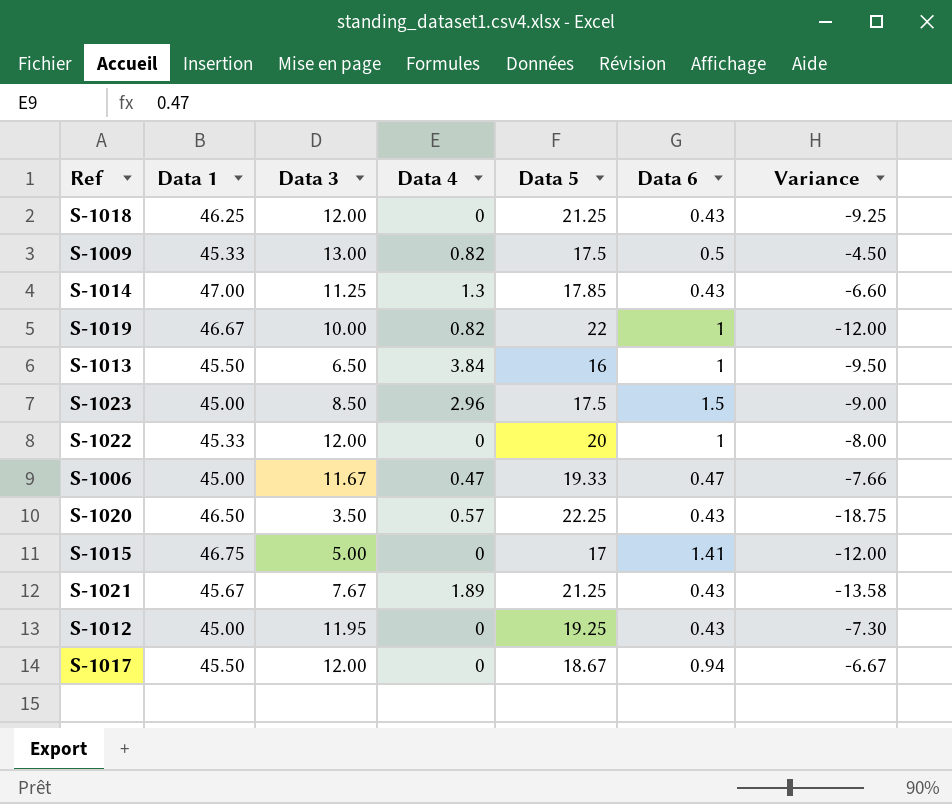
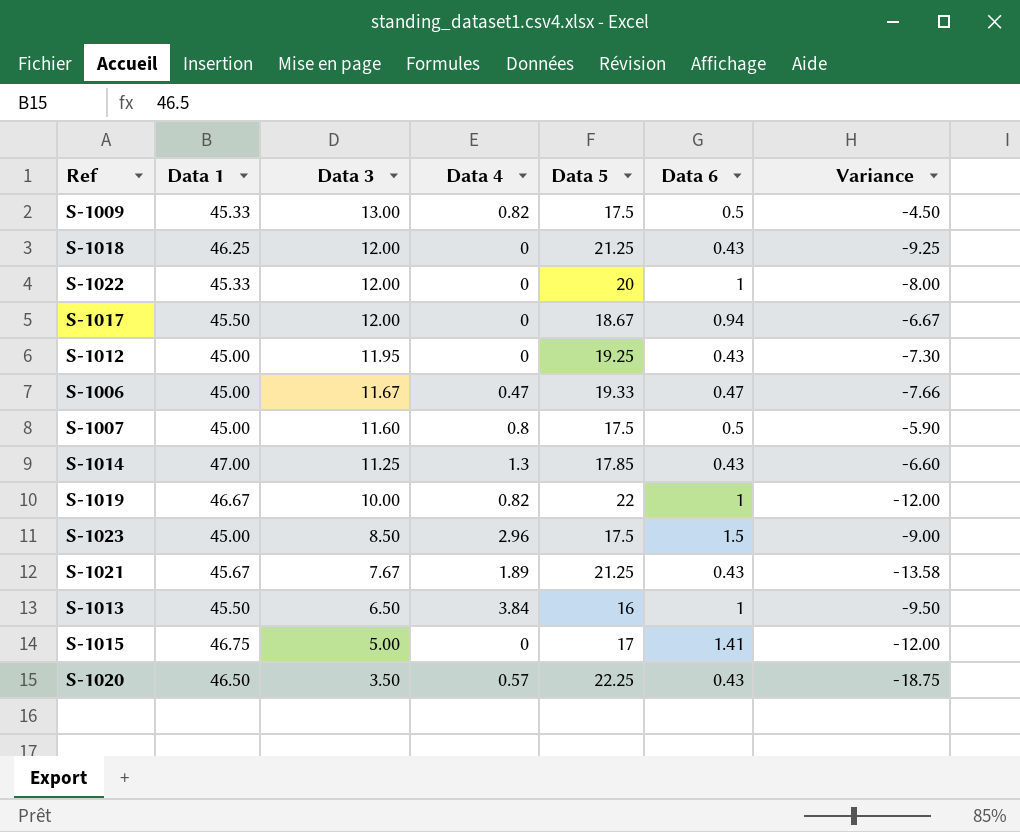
row order: none -> Data 3 descending
row S-1007: none -> 45.00 | 11.60 | 0.8 | 17.5 | 0.5 | -5.90

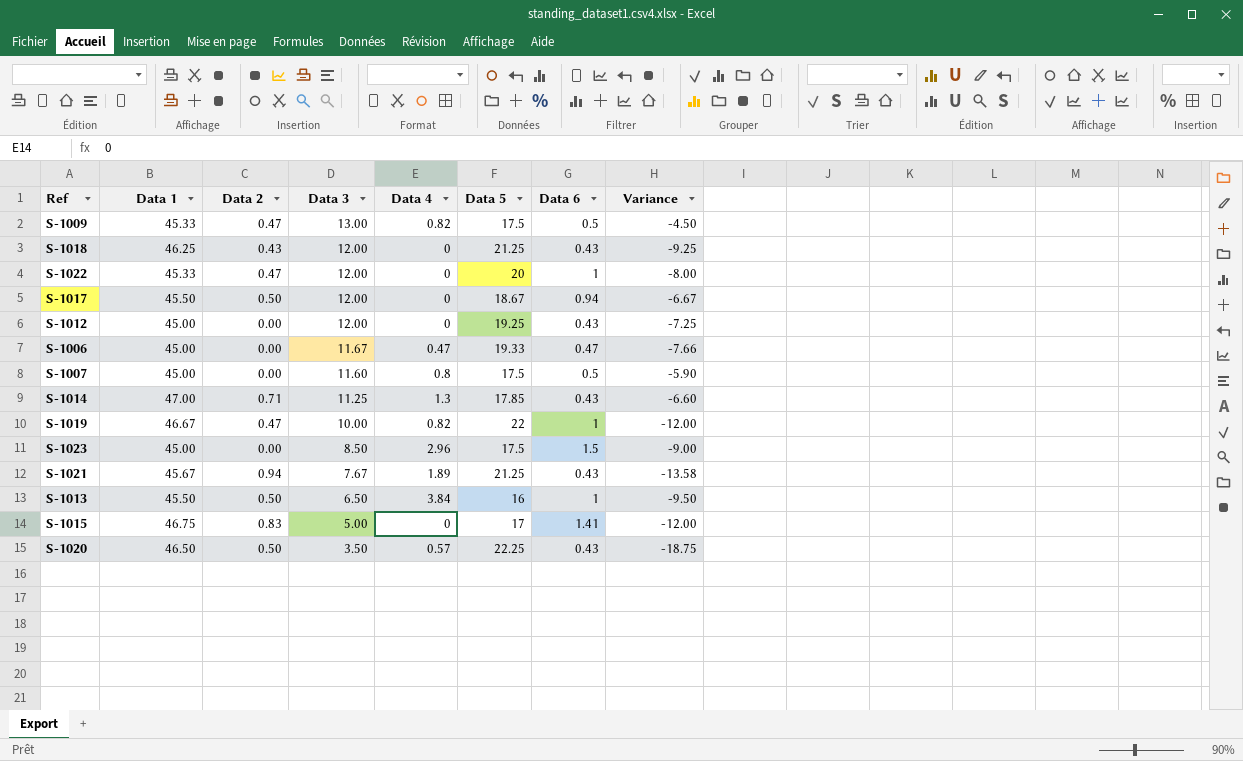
column Data 2 | position: none -> 3
S-1012 | Data 3: 11.95 -> 12.00
S-1012 | Variance: -7.30 -> -7.25

